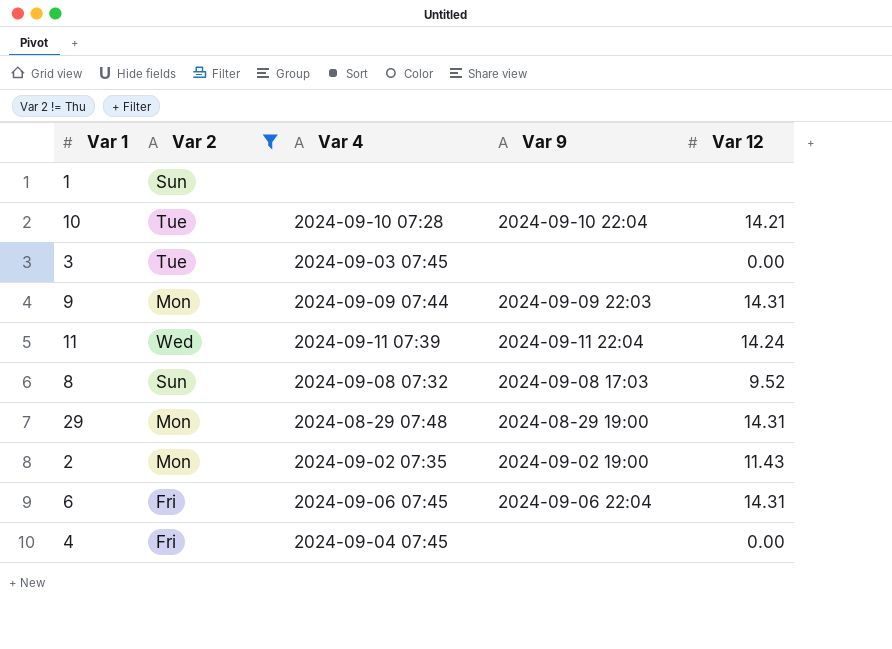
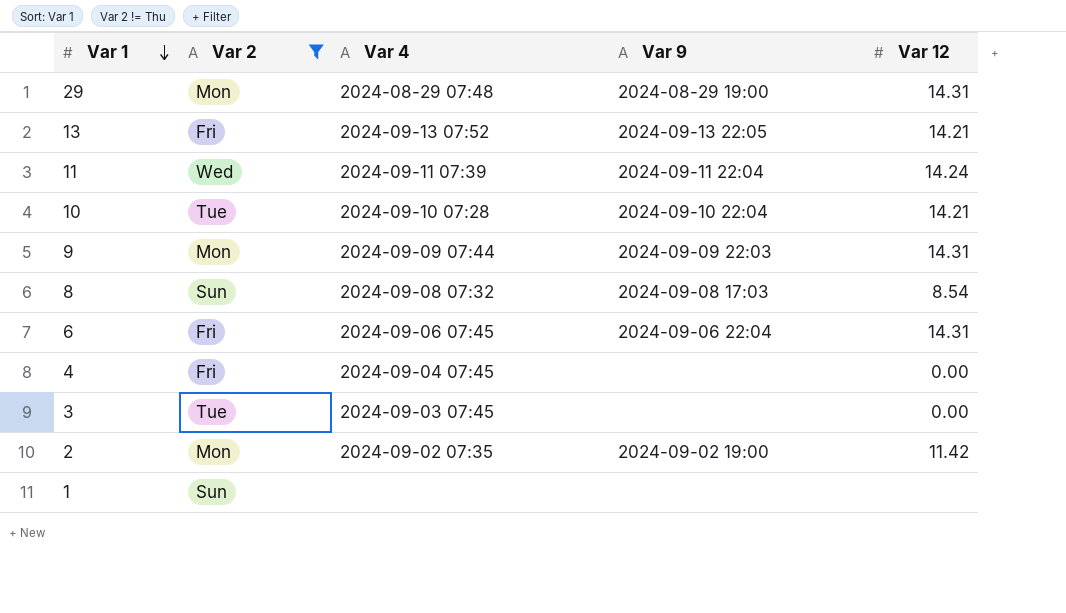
row order: none -> Var 1 descending
row 13: none -> Fri | 2024-09-13 07:52 | 2024-09-13 22:05 | 14.21
8 | Var 12: 9.52 -> 8.54
2 | Var 12: 11.43 -> 11.42

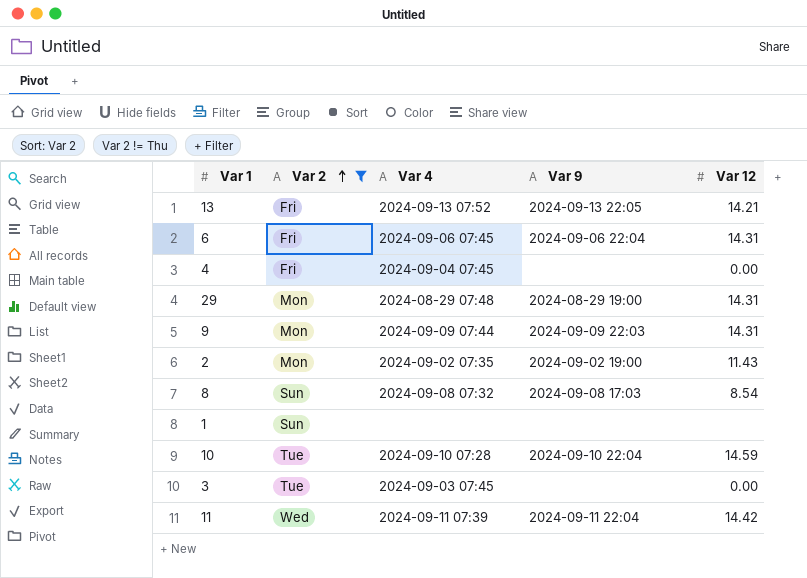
row order: Var 1 descending -> Var 2 ascending
2 | Var 12: 11.42 -> 11.43
10 | Var 12: 14.21 -> 14.59
11 | Var 12: 14.24 -> 14.42

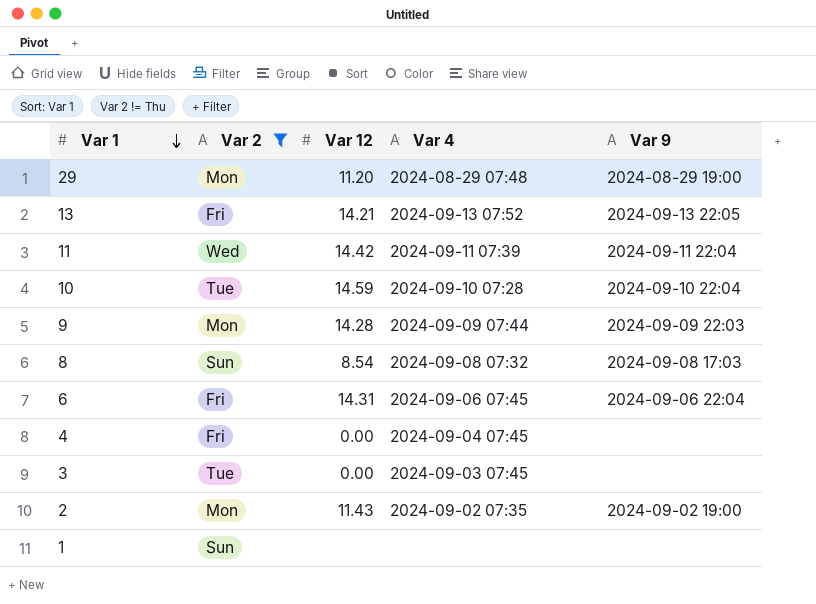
row order: Var 2 ascending -> Var 1 descending
column Var 12 | position: 5 -> 3
29 | Var 12: 14.31 -> 11.20
9 | Var 12: 14.31 -> 14.28

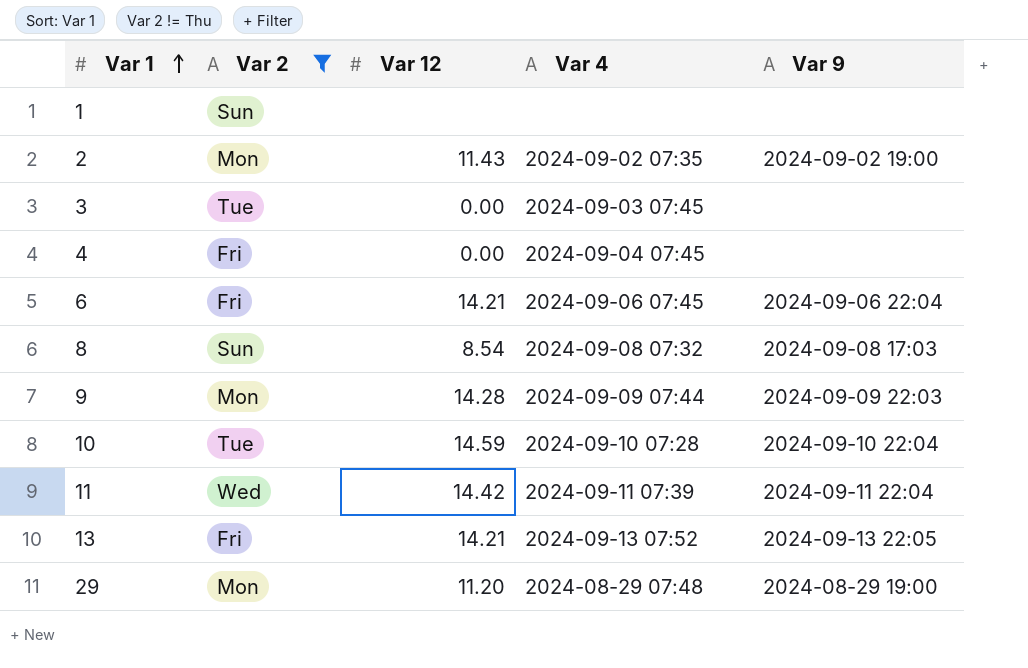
row order: Var 1 descending -> Var 1 ascending
6 | Var 12: 14.31 -> 14.21

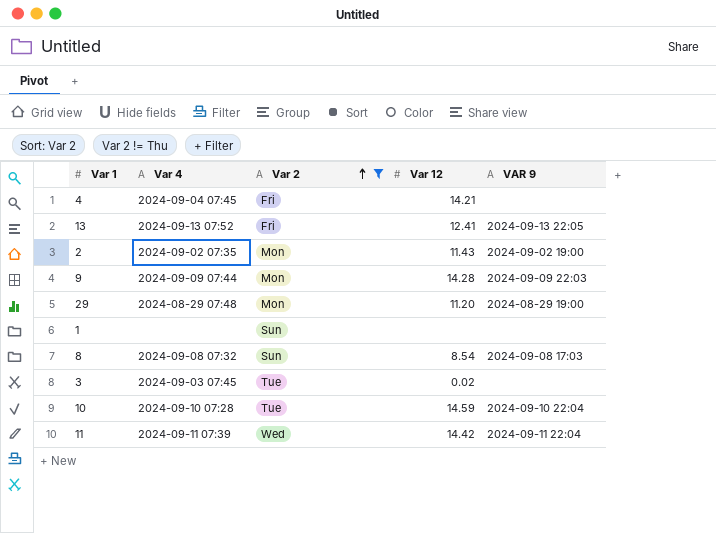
row order: Var 1 ascending -> Var 2 ascending
column Var 4 | position: 4 -> 2
column name: Var 9 -> VAR 9
row 6: Fri | 14.21 | 2024-09-06 07:45 | 2024-09-06 22:04 -> none
4 | Var 12: 0.00 -> 14.21
13 | Var 12: 14.21 -> 12.41
3 | Var 12: 0.00 -> 0.02

